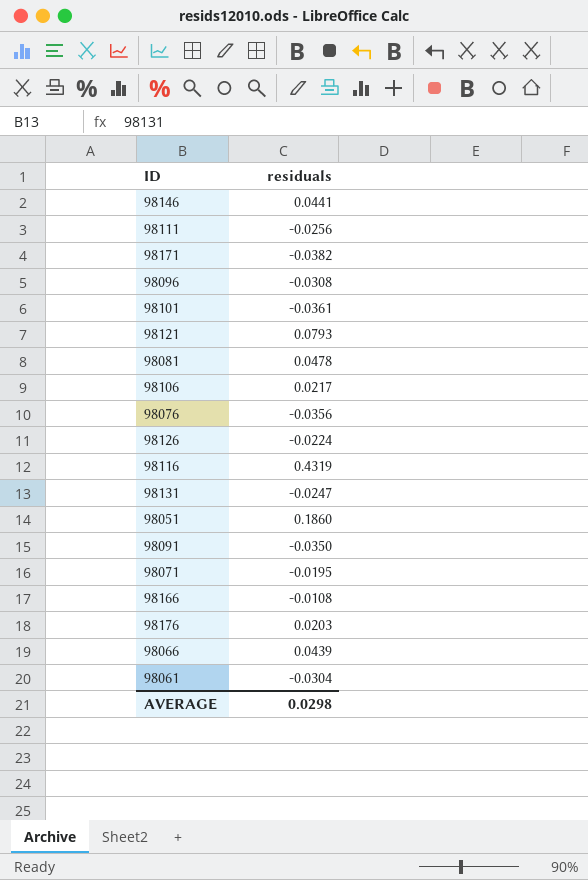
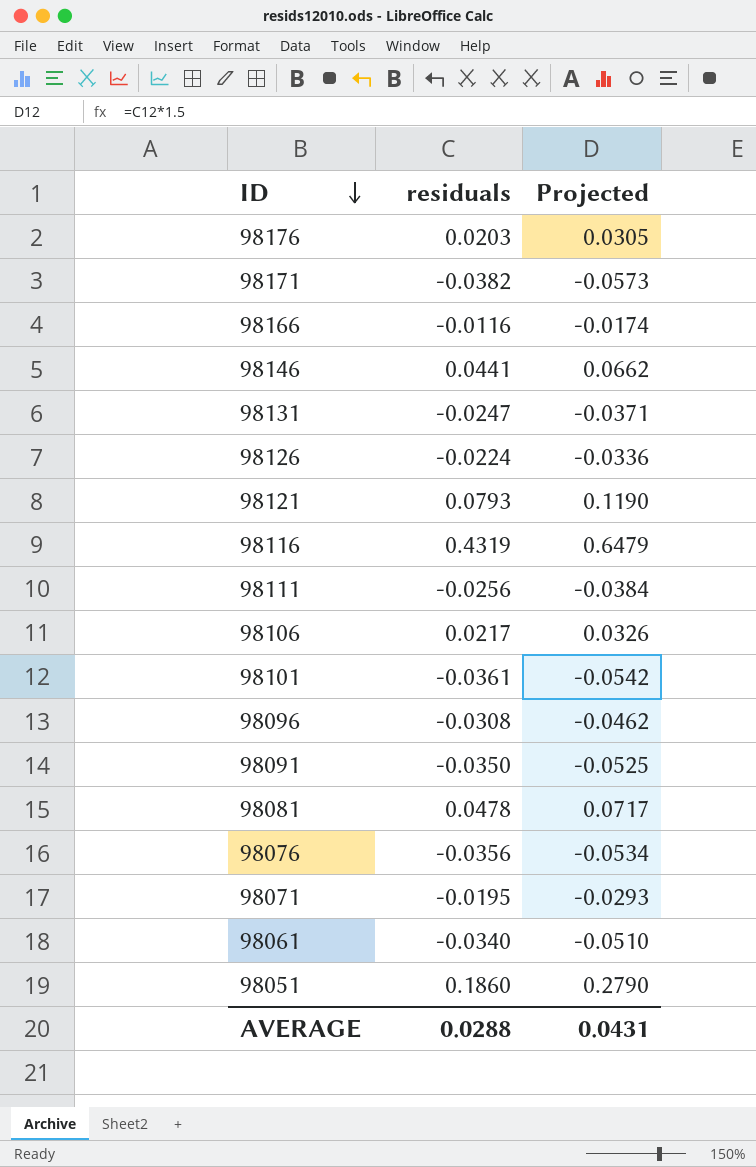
row order: none -> ID descending
column Projected | formula: none -> [residuals] * 1.5
row 98066: 0.0439 -> none
98166 | residuals: -0.0108 -> -0.0116
98061 | residuals: -0.0304 -> -0.0340
AVERAGE | residuals: 0.0298 -> 0.0288

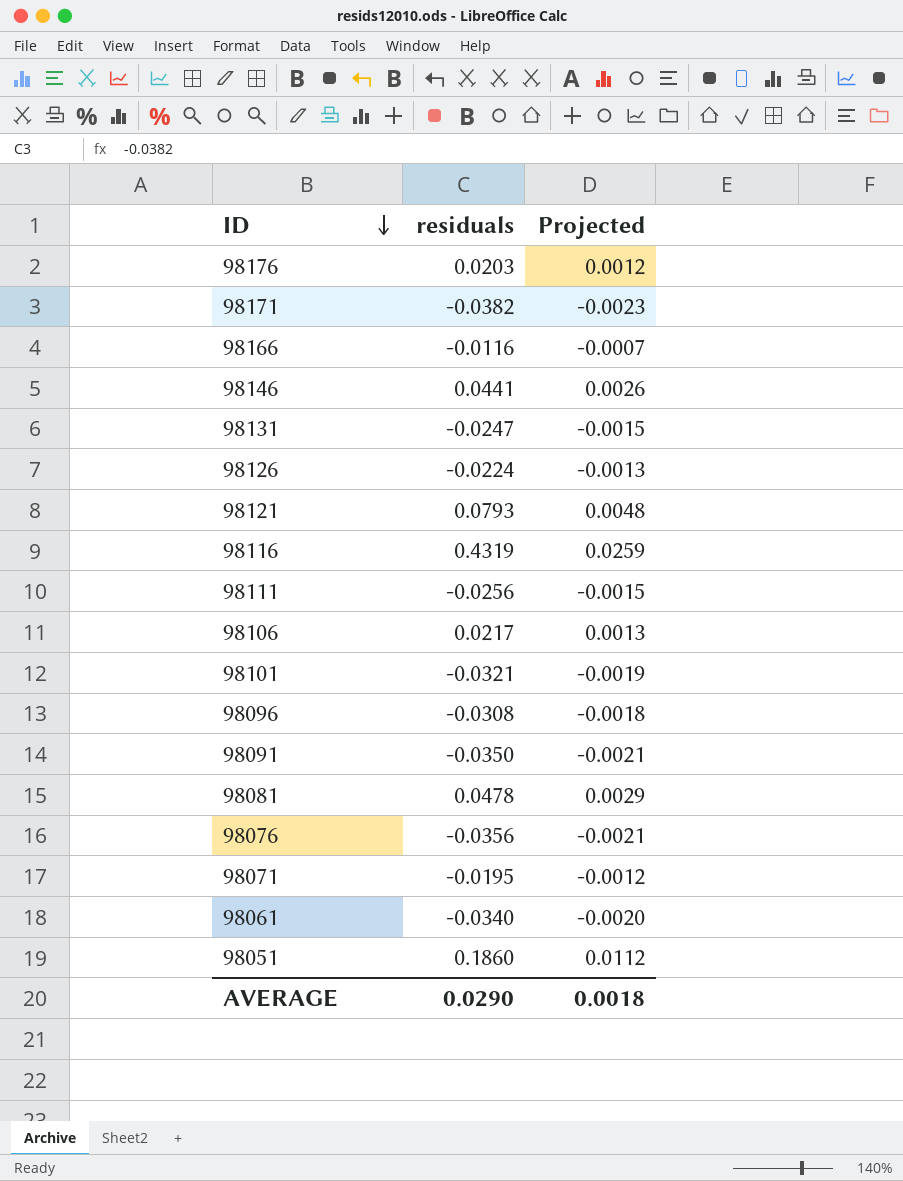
column Projected | formula: [residuals] * 1.5 -> [residuals] * 0.06
98101 | residuals: -0.0361 -> -0.0321
AVERAGE | residuals: 0.0288 -> 0.0290
AVERAGE | Projected: 0.0431 -> 0.0018

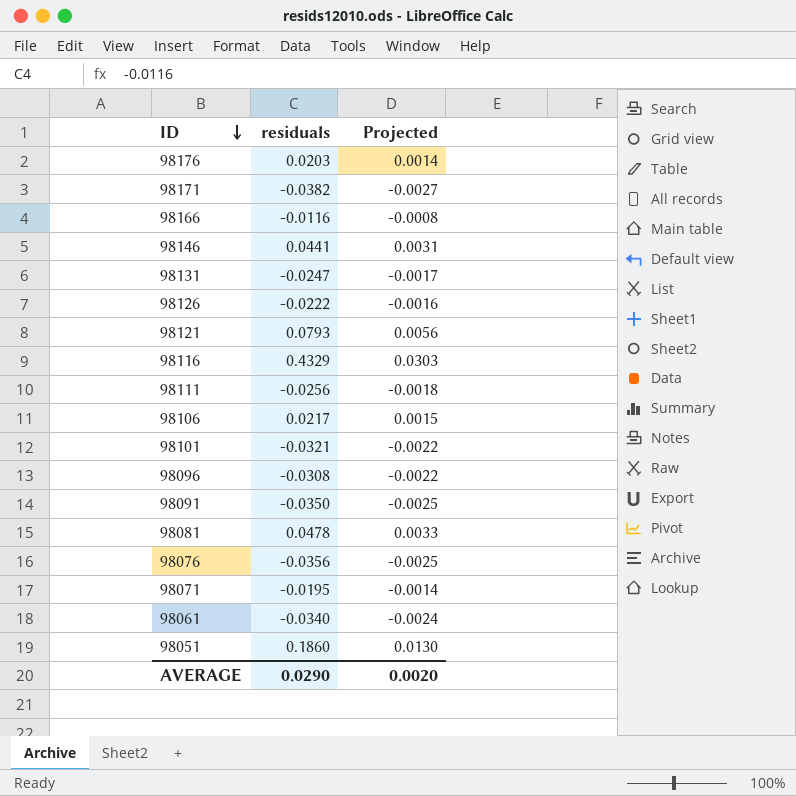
column Projected | formula: [residuals] * 0.06 -> [residuals] * 0.07
98126 | residuals: -0.0224 -> -0.0222
98116 | residuals: 0.4319 -> 0.4329
AVERAGE | Projected: 0.0018 -> 0.0020

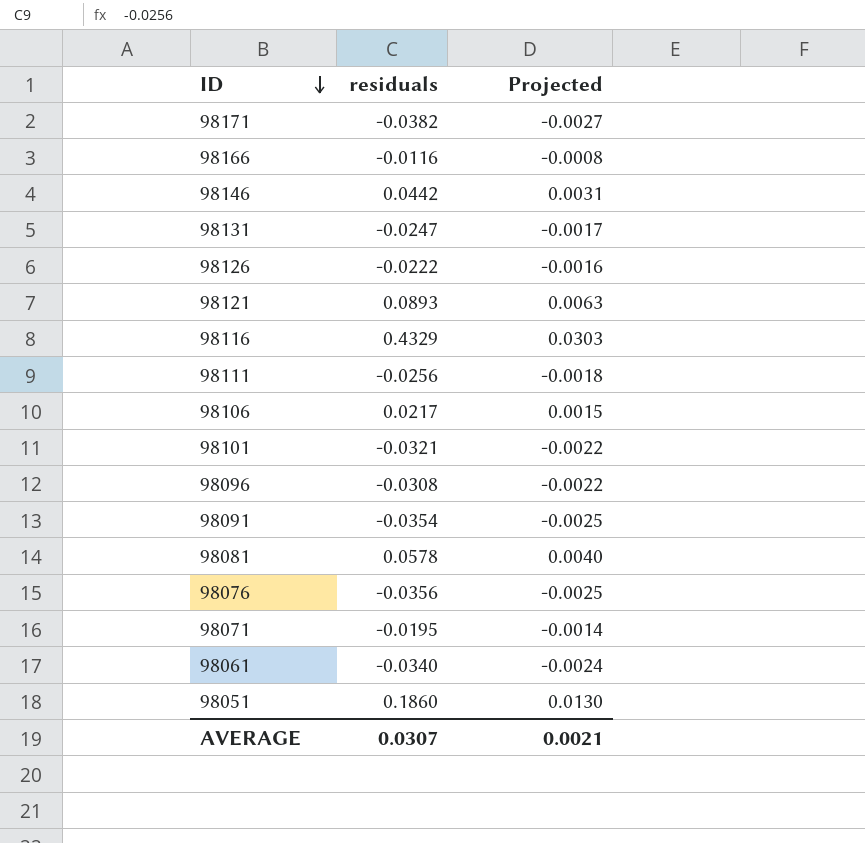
row 98176: 0.0203 | 0.0014 -> none
98146 | residuals: 0.0441 -> 0.0442
98121 | residuals: 0.0793 -> 0.0893
98121 | Projected: 0.0056 -> 0.0063
98091 | residuals: -0.0350 -> -0.0354
98081 | residuals: 0.0478 -> 0.0578
98081 | Projected: 0.0033 -> 0.0040
AVERAGE | residuals: 0.0290 -> 0.0307
AVERAGE | Projected: 0.0020 -> 0.0021

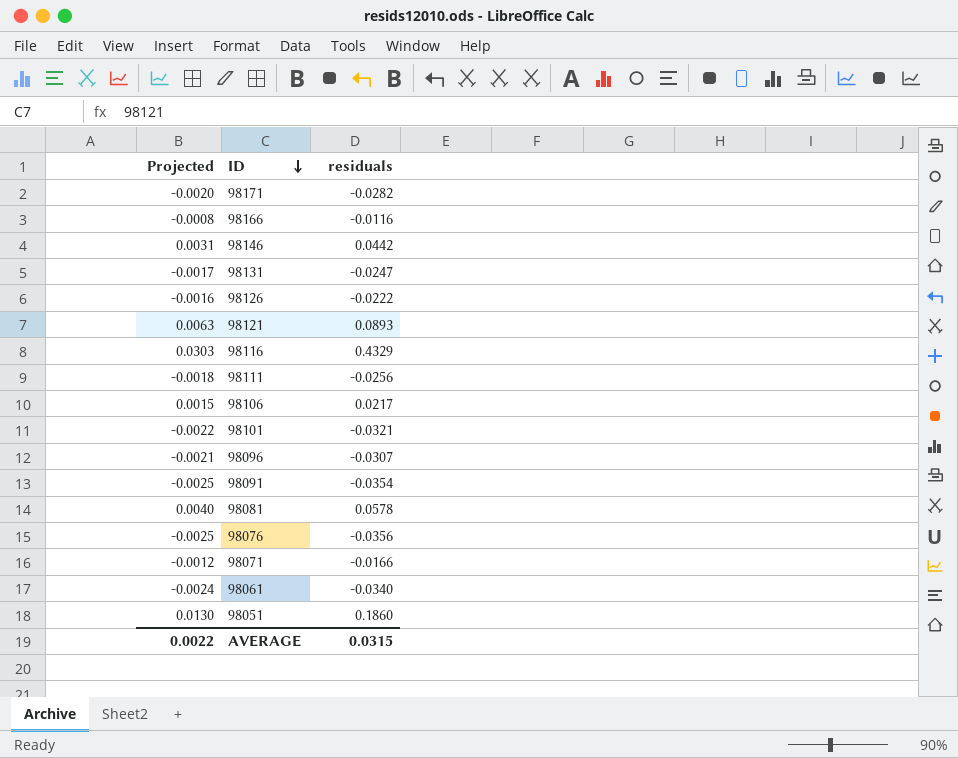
column Projected | position: 3 -> 1
98171 | Projected: -0.0027 -> -0.0020
98171 | residuals: -0.0382 -> -0.0282
98096 | Projected: -0.0022 -> -0.0021
98096 | residuals: -0.0308 -> -0.0307
98071 | Projected: -0.0014 -> -0.0012
98071 | residuals: -0.0195 -> -0.0166
AVERAGE | Projected: 0.0021 -> 0.0022
AVERAGE | residuals: 0.0307 -> 0.0315

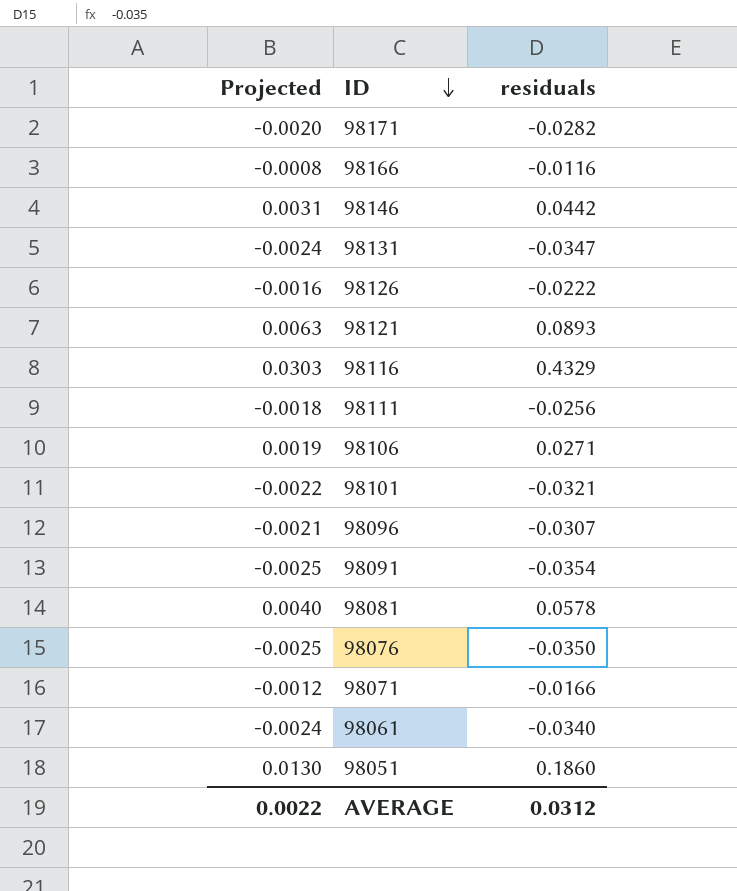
98131 | Projected: -0.0017 -> -0.0024
98131 | residuals: -0.0247 -> -0.0347
98106 | Projected: 0.0015 -> 0.0019
98106 | residuals: 0.0217 -> 0.0271
98076 | residuals: -0.0356 -> -0.0350
AVERAGE | residuals: 0.0315 -> 0.0312

